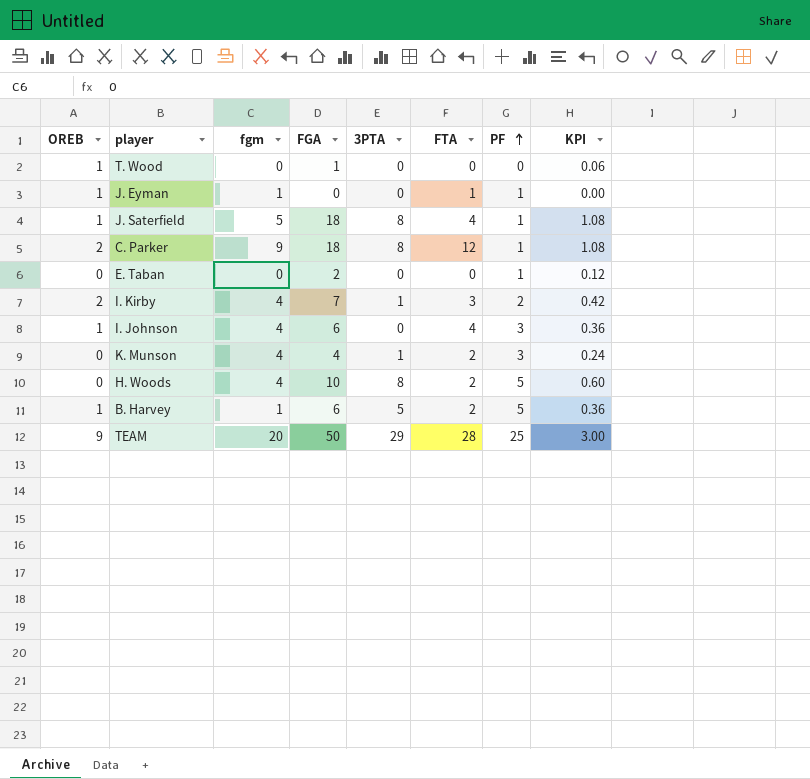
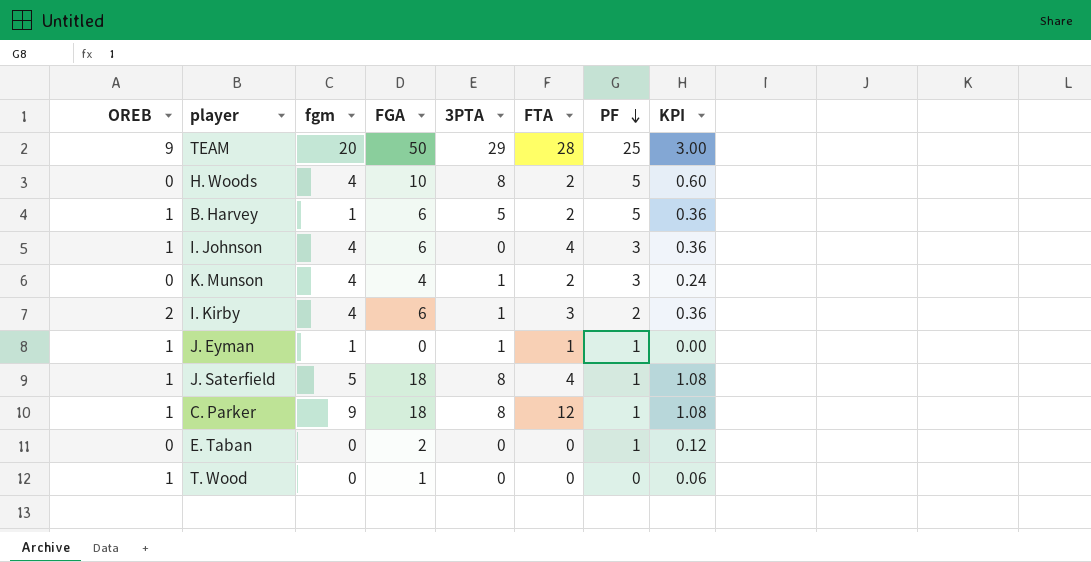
row order: PF ascending -> PF descending
I. Kirby | FGA: 7 -> 6
I. Kirby | KPI: 0.42 -> 0.36
J. Eyman | 3PTA: 0 -> 1
C. Parker | OREB: 2 -> 1

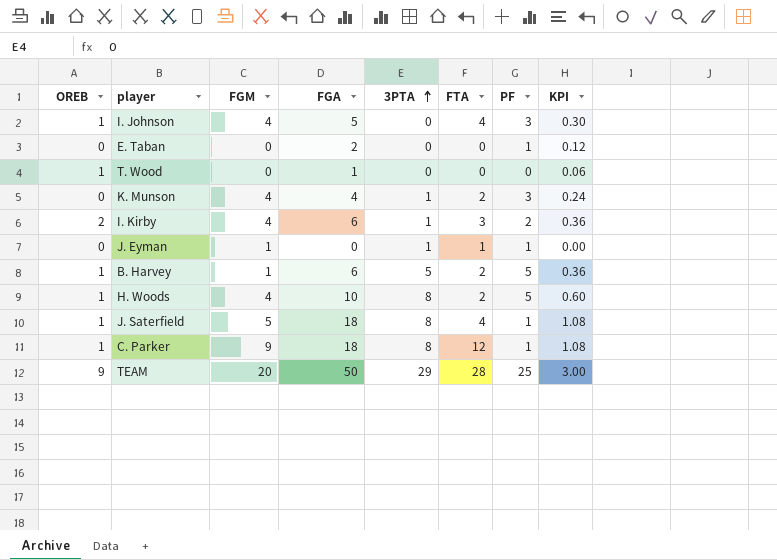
row order: PF descending -> 3PTA ascending
column name: fgm -> FGM
I. Johnson | FGA: 6 -> 5
I. Johnson | KPI: 0.36 -> 0.30
J. Eyman | OREB: 1 -> 0
H. Woods | OREB: 0 -> 1

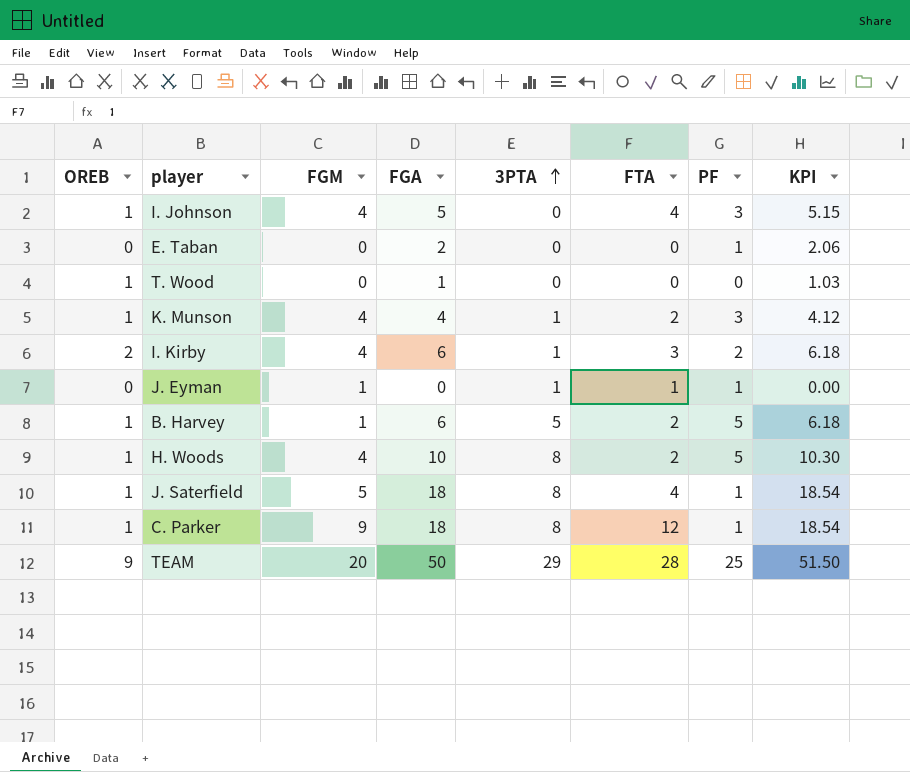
column KPI | formula: [FGA] * 0.06 -> [FGA] * 1.03
K. Munson | OREB: 0 -> 1

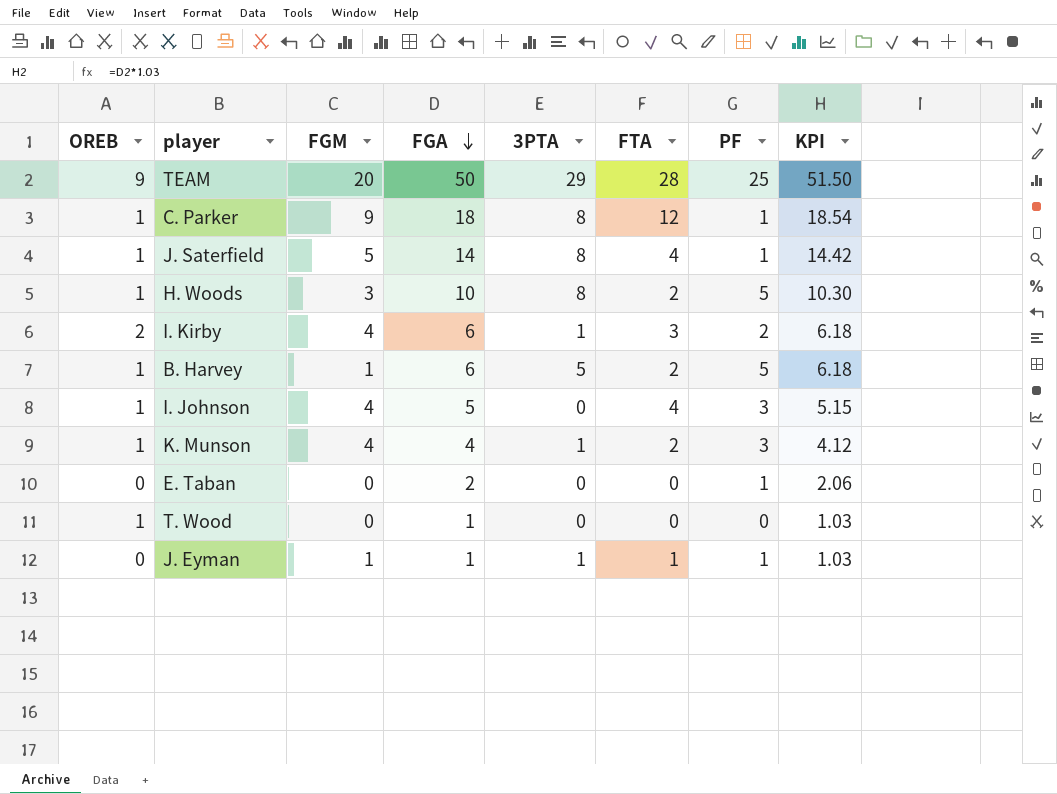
row order: 3PTA ascending -> FGA descending
J. Saterfield | FGA: 18 -> 14
J. Saterfield | KPI: 18.54 -> 14.42
H. Woods | FGM: 4 -> 3
J. Eyman | FGA: 0 -> 1
J. Eyman | KPI: 0.00 -> 1.03

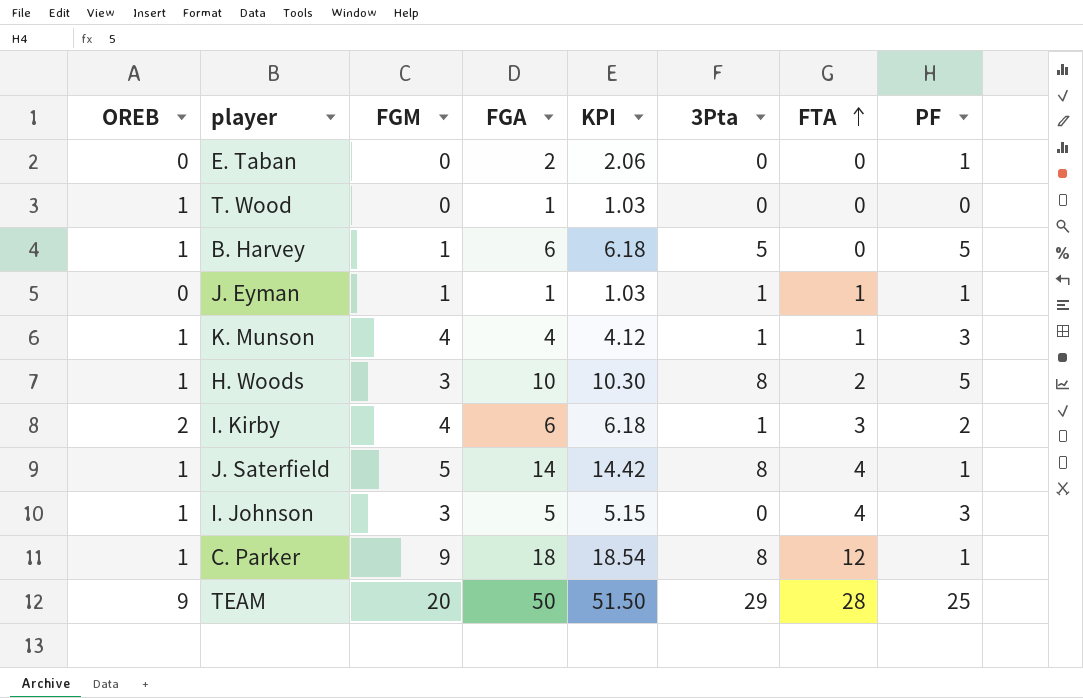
row order: FGA descending -> FTA ascending
column KPI | position: 8 -> 5
column name: 3PTA -> 3Pta
B. Harvey | FTA: 2 -> 0
K. Munson | FTA: 2 -> 1
I. Johnson | FGM: 4 -> 3

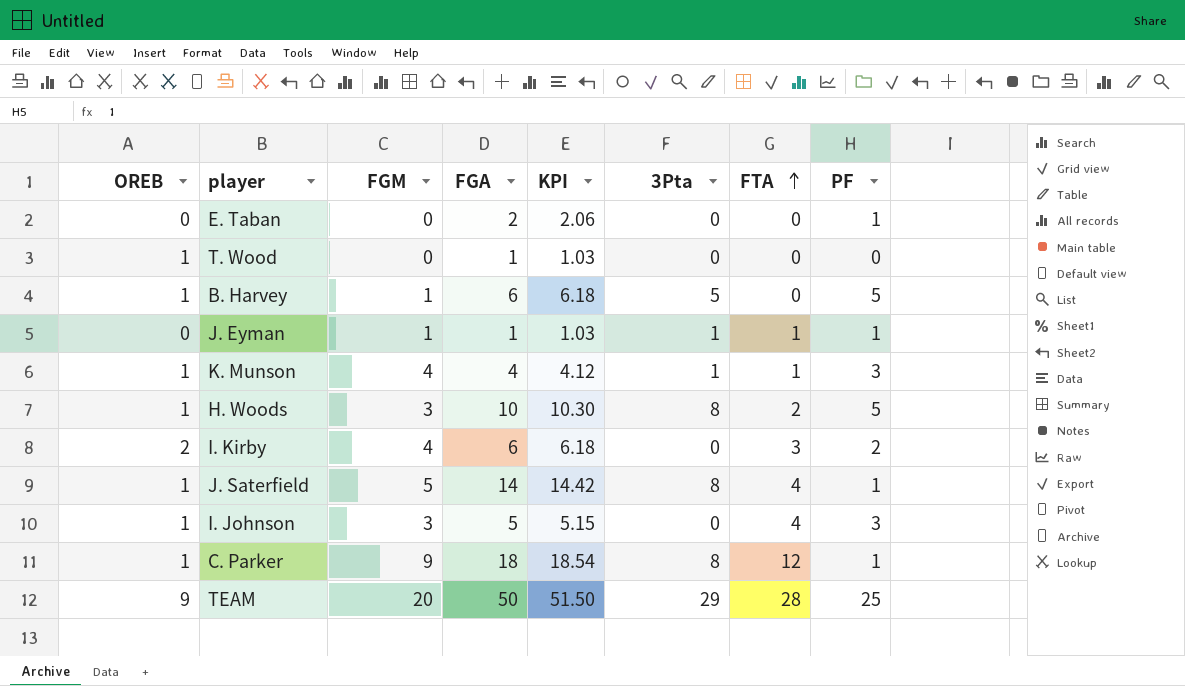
I. Kirby | 3Pta: 1 -> 0

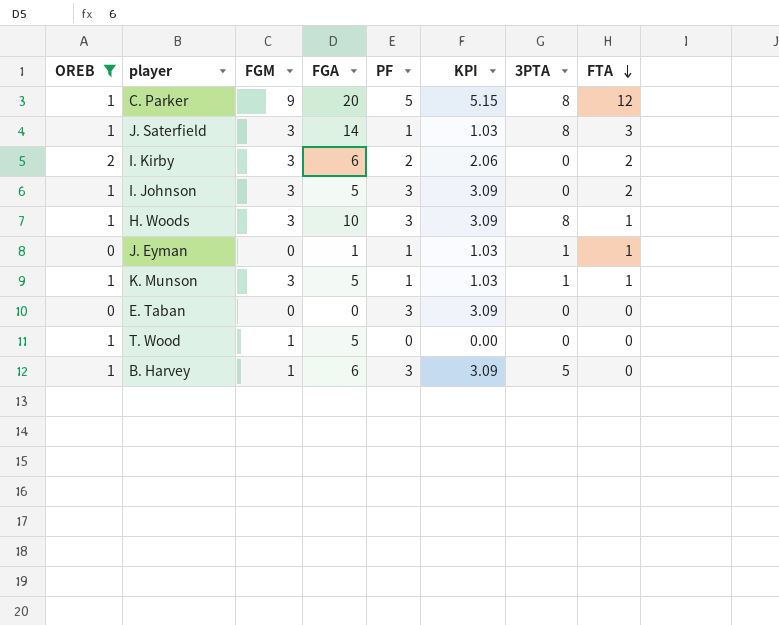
filter: none -> OREB != 9
row order: FTA ascending -> FTA descending
column PF | position: 8 -> 5
column KPI | formula: [FGA] * 1.03 -> [PF] * 1.03
column name: 3Pta -> 3PTA
C. Parker | FGA: 18 -> 20
C. Parker | PF: 1 -> 5
J. Saterfield | FGM: 5 -> 3
J. Saterfield | FTA: 4 -> 3
I. Kirby | FGM: 4 -> 3
I. Kirby | FTA: 3 -> 2
I. Johnson | FTA: 4 -> 2
H. Woods | PF: 5 -> 3
H. Woods | FTA: 2 -> 1
J. Eyman | FGM: 1 -> 0
K. Munson | FGM: 4 -> 3
K. Munson | FGA: 4 -> 5
K. Munson | PF: 3 -> 1
E. Taban | FGA: 2 -> 0
E. Taban | PF: 1 -> 3
T. Wood | FGM: 0 -> 1
T. Wood | FGA: 1 -> 5
B. Harvey | PF: 5 -> 3

